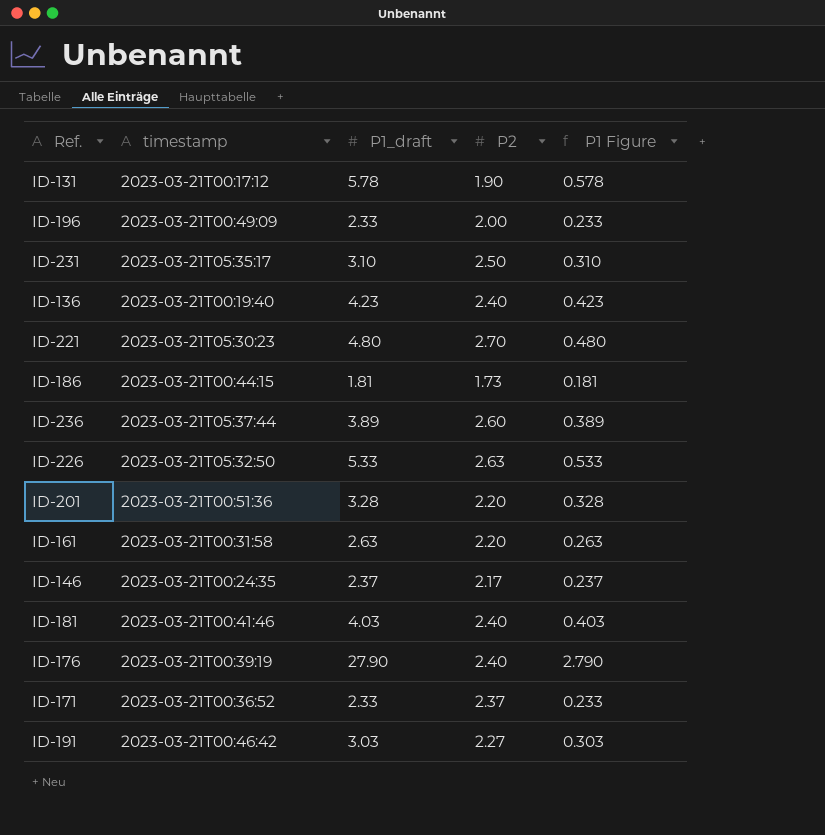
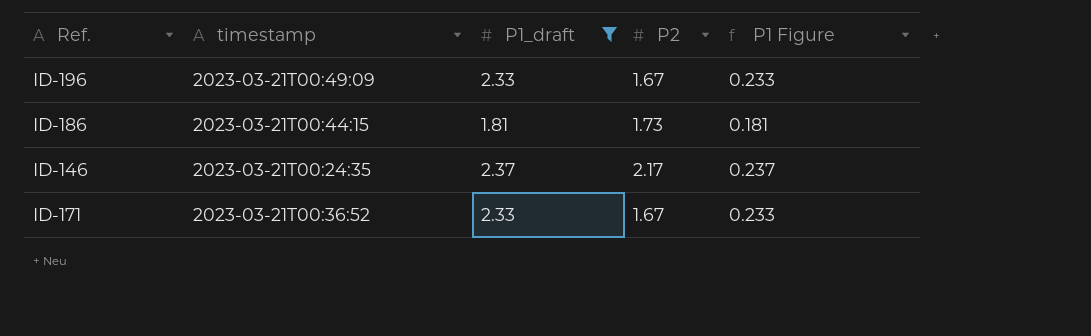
filter: none -> P1_draft <= 2.37
ID-196 | P2: 2.00 -> 1.67
ID-171 | P2: 2.37 -> 1.67

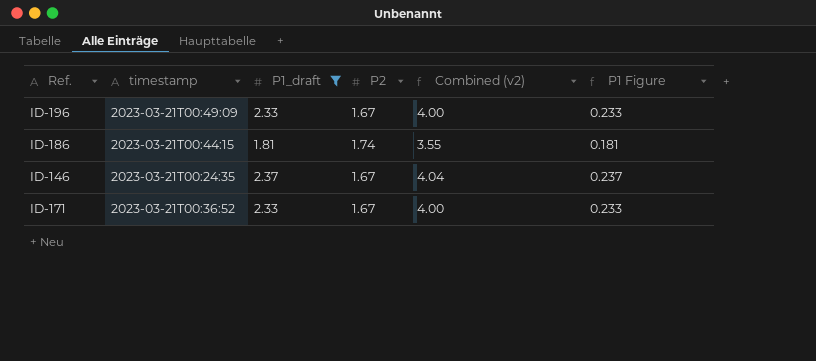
column Combined (v2) | formula: none -> [P1_draft] + [P2]
ID-186 | P2: 1.73 -> 1.74
ID-146 | P2: 2.17 -> 1.67

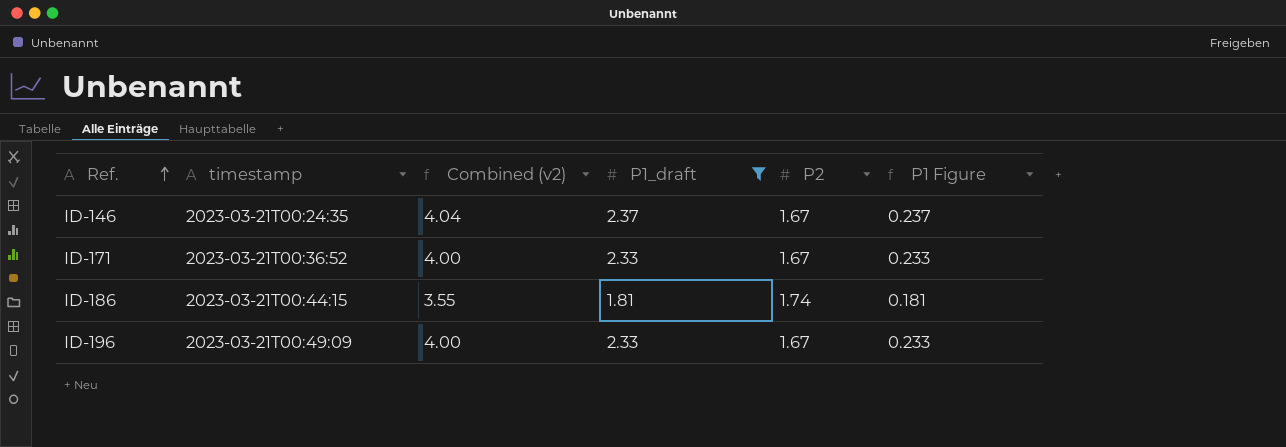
row order: none -> Ref. ascending
column Combined (v2) | position: 5 -> 3

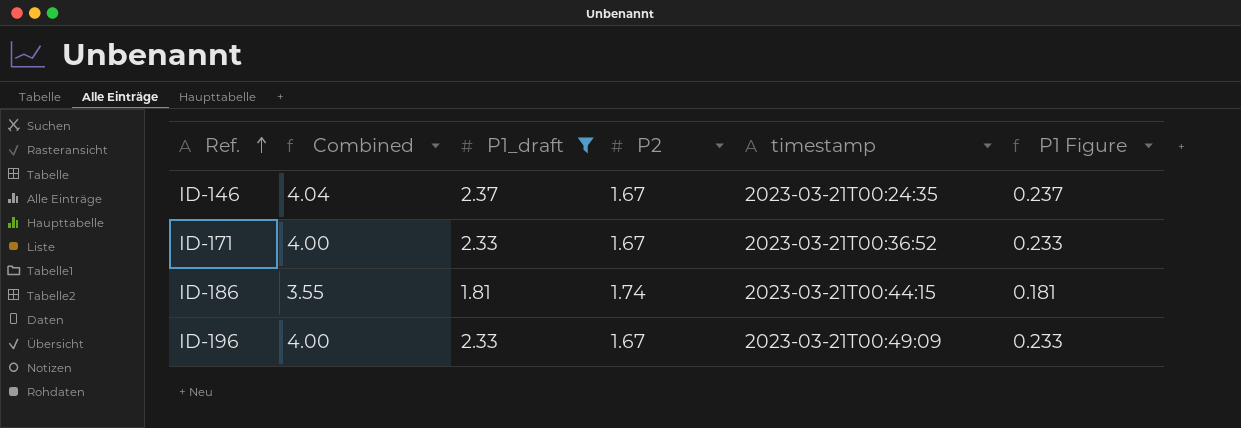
column name: Combined (v2) -> Combined
column timestamp | position: 2 -> 5

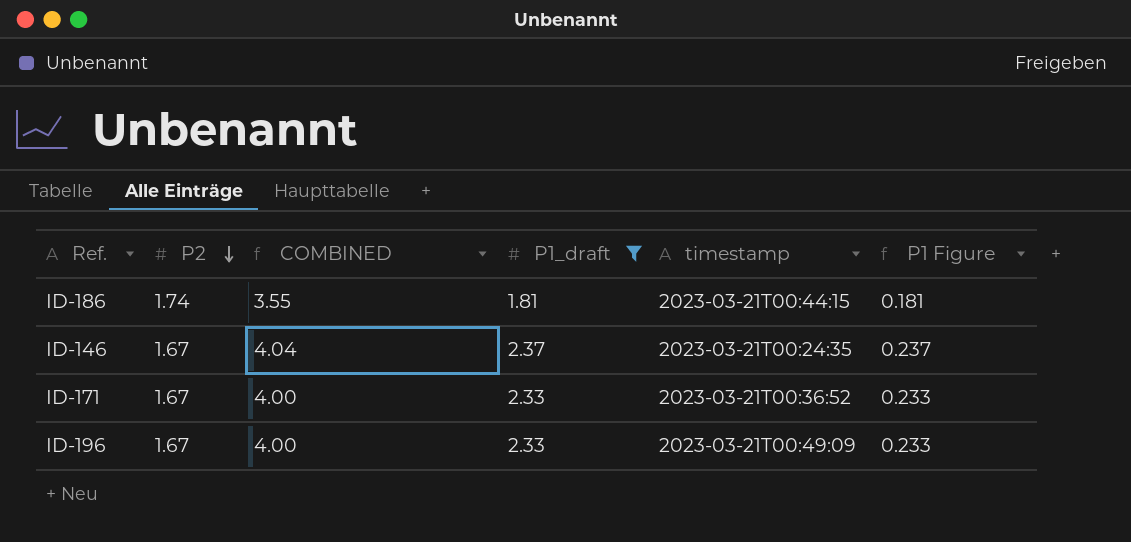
row order: Ref. ascending -> P2 descending
column P2 | position: 4 -> 2
column name: Combined -> COMBINED

